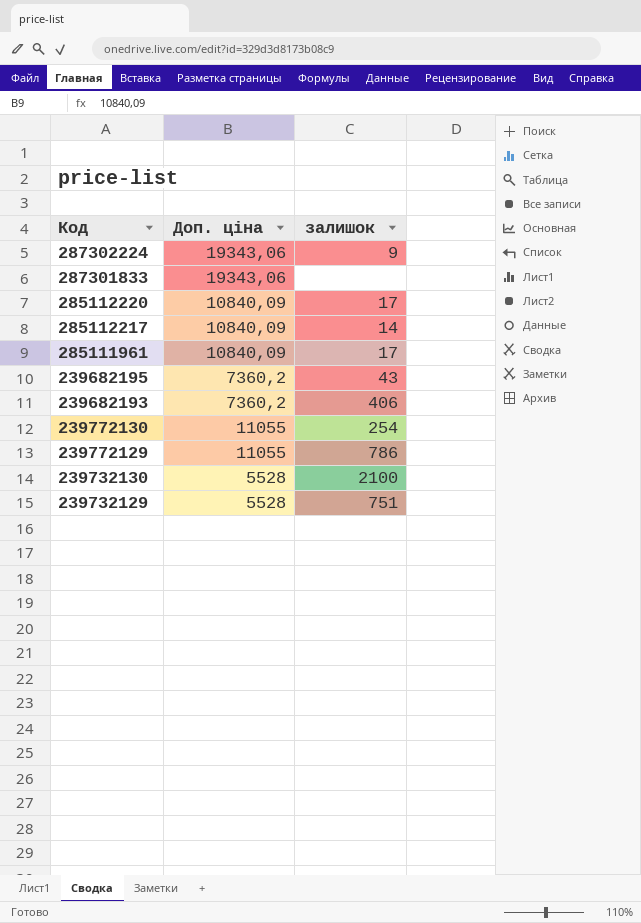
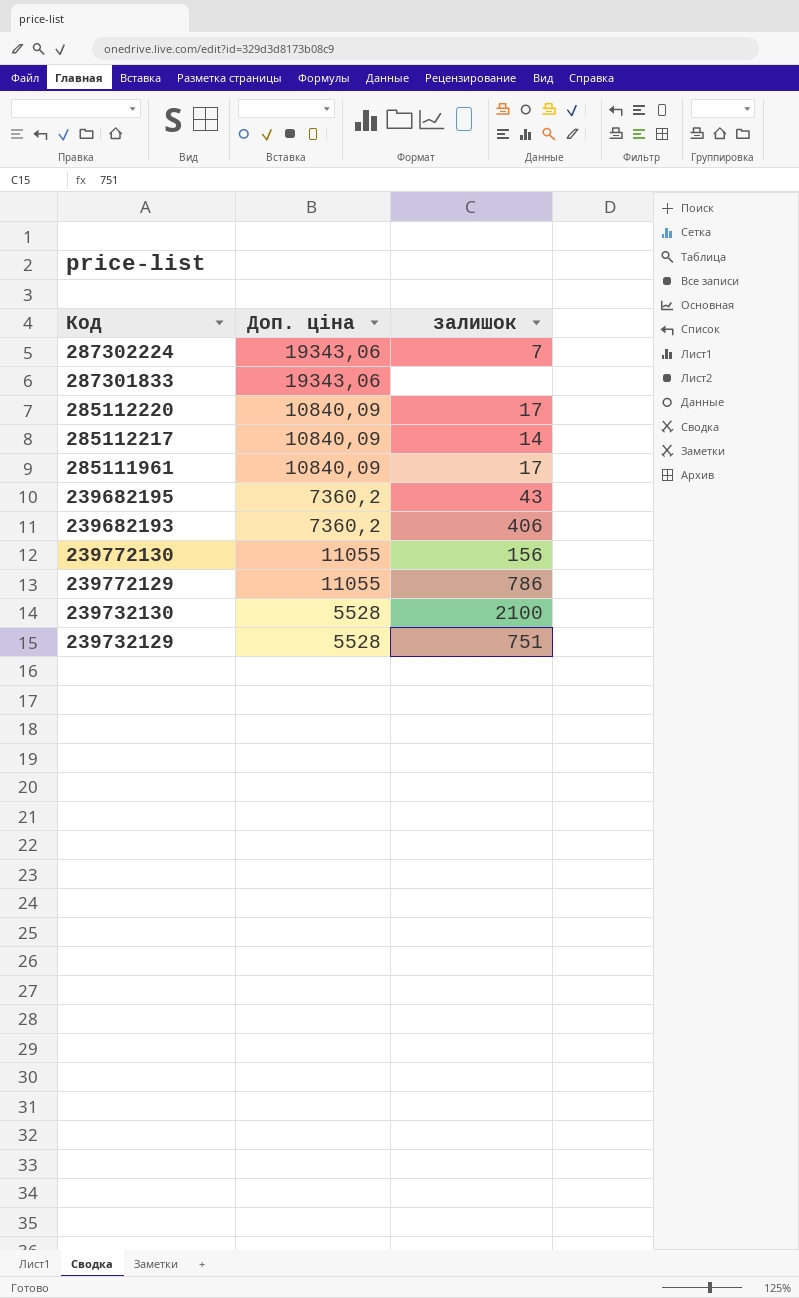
287302224 | залишок: 9 -> 7
239772130 | залишок: 254 -> 156

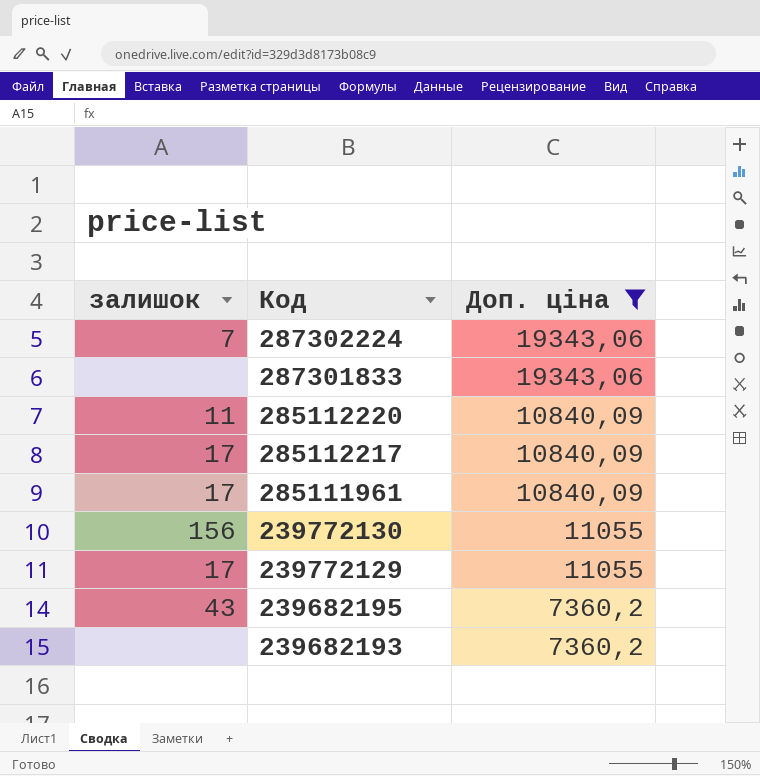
filter: none -> Доп. ціна != 5528
row order: none -> Код descending
column залишок | position: 3 -> 1
285112220 | залишок: 17 -> 11
285112217 | залишок: 14 -> 17
239772129 | залишок: 786 -> 17
239682193 | залишок: 406 -> none

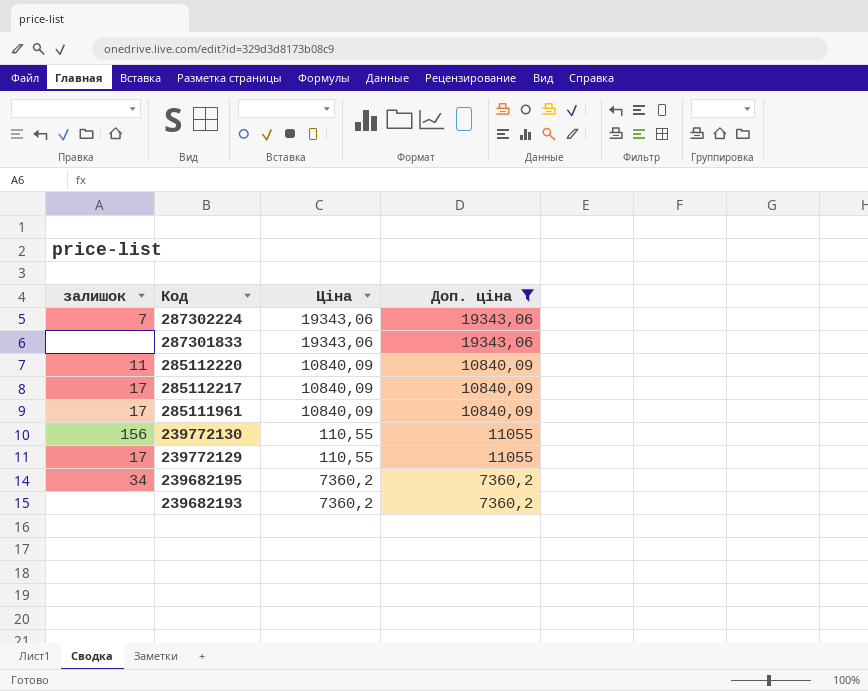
column Ціна | position: none -> 3
239682195 | залишок: 43 -> 34

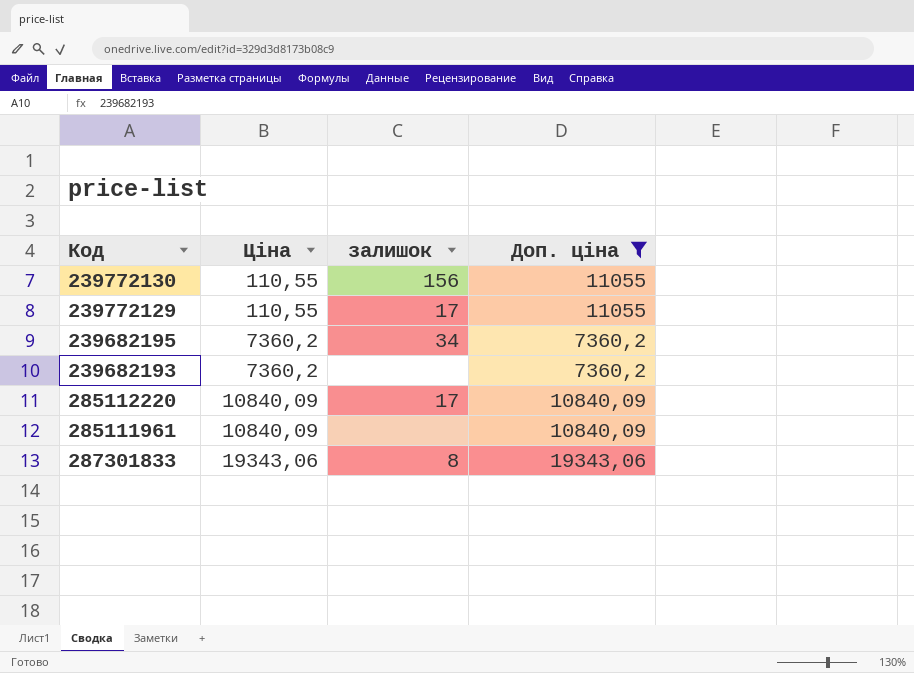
row order: Код descending -> Ціна ascending
column залишок | position: 1 -> 3
row 287302224: 7 | 19343,06 | 19343,06 -> none
row 285112217: 17 | 10840,09 | 10840,09 -> none
285112220 | залишок: 11 -> 17
285111961 | залишок: 17 -> none
287301833 | залишок: none -> 8

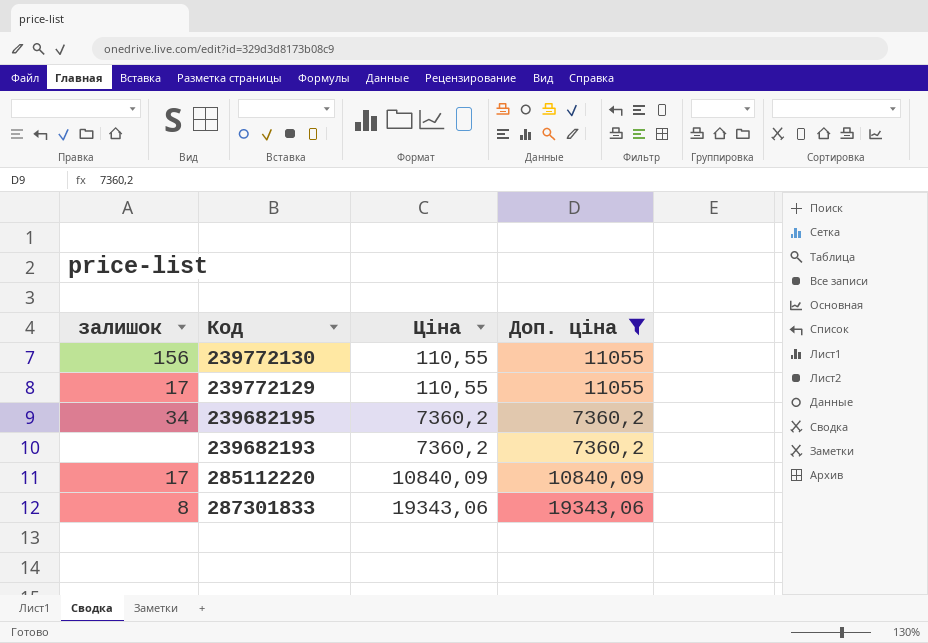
column залишок | position: 3 -> 1
row 285111961: 10840,09 | none | 10840,09 -> none

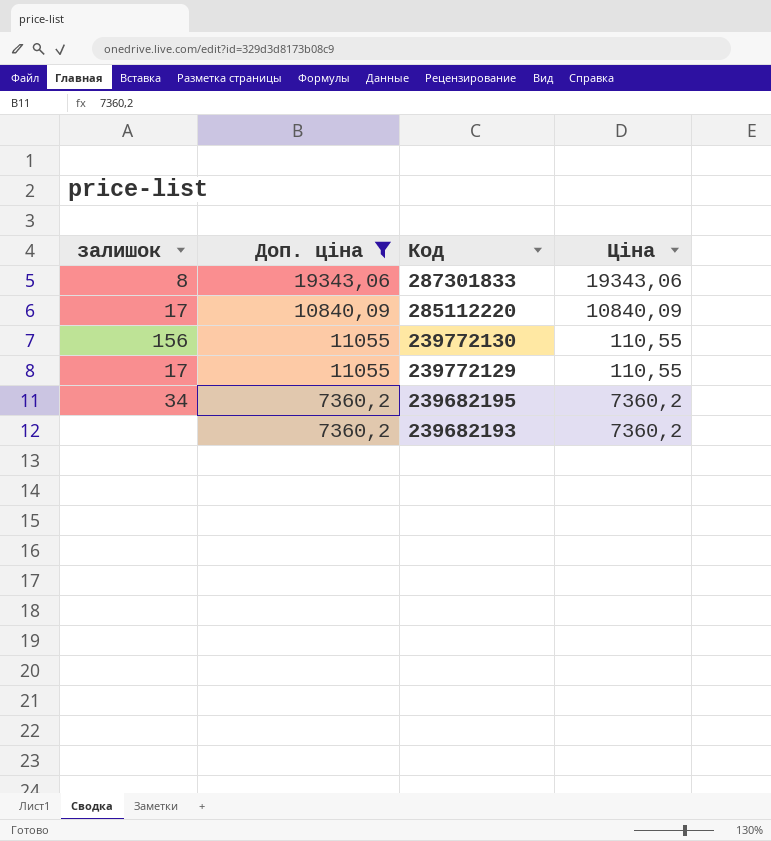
row order: Ціна ascending -> Код descending
column Доп. ціна | position: 4 -> 2

